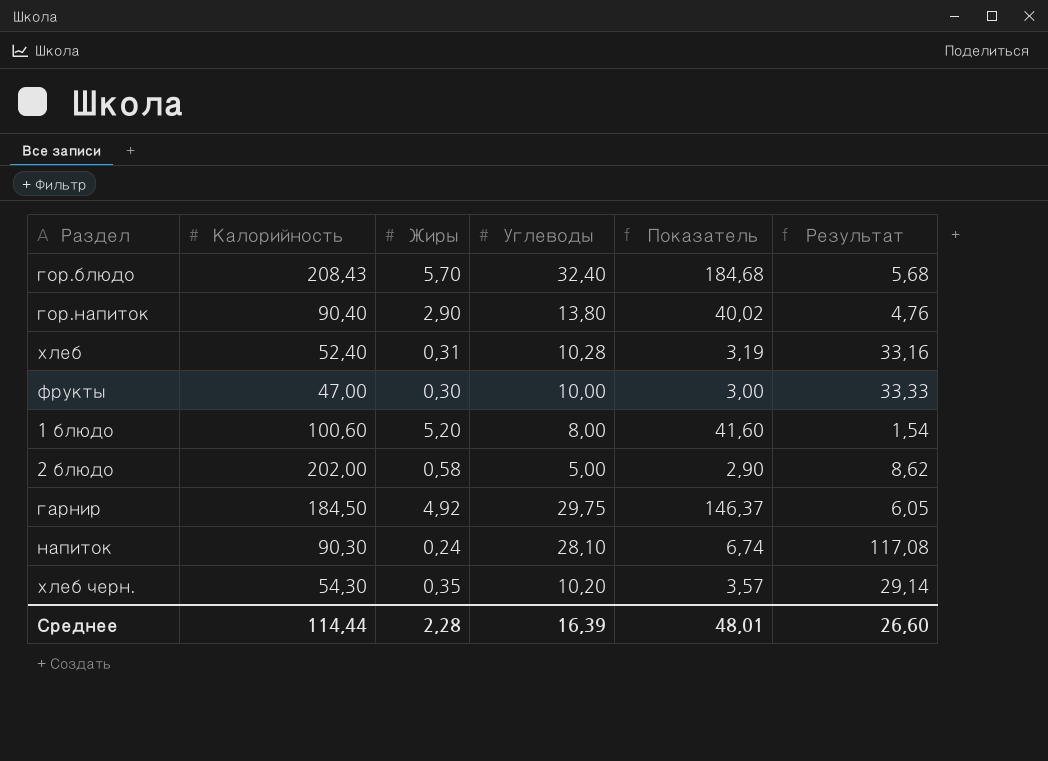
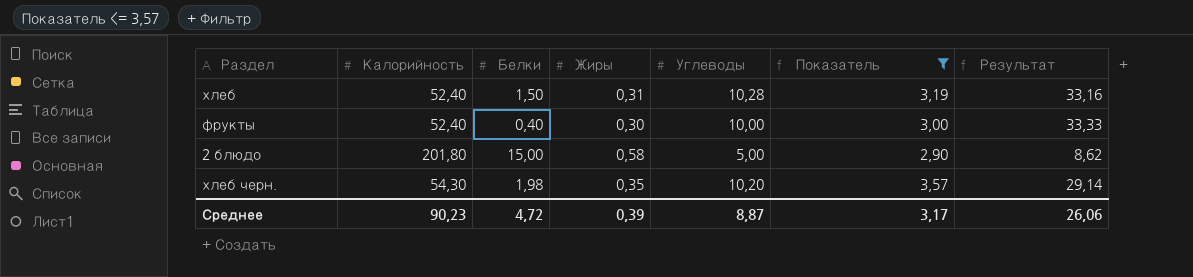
filter: none -> Показатель <= 3,57
column Белки | position: none -> 3
фрукты | Калорийность: 47,00 -> 52,40
2 блюдо | Калорийность: 202,00 -> 201,80
Среднее | Калорийность: 114,44 -> 90,23
Среднее | Жиры: 2,28 -> 0,39
Среднее | Углеводы: 16,39 -> 8,87
Среднее | Показатель: 48,01 -> 3,17
Среднее | Результат: 26,60 -> 26,06

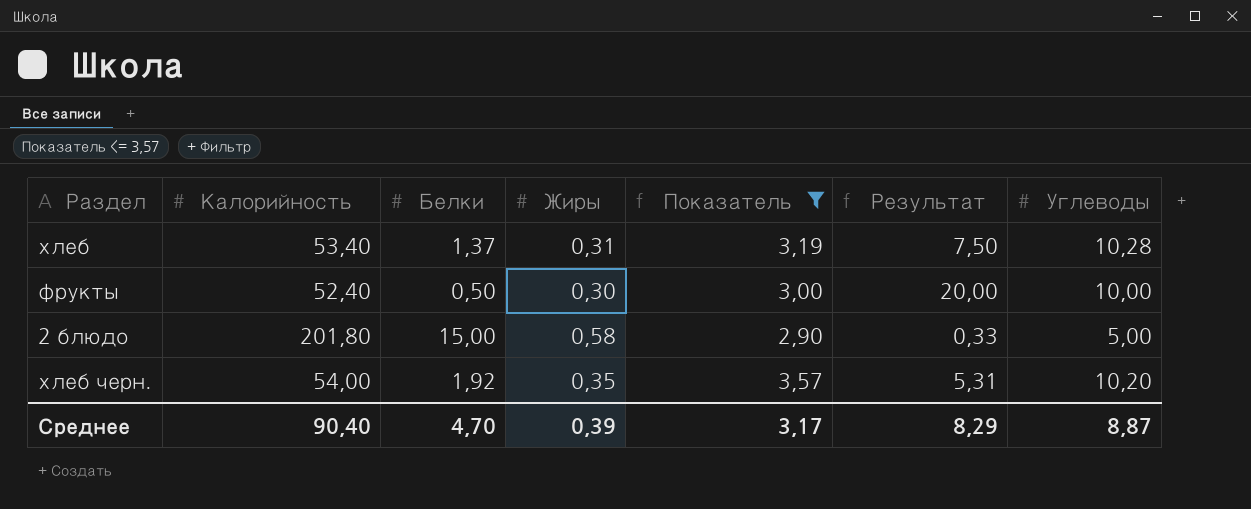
column Результат | formula: [Углеводы] / [Жиры] -> [Углеводы] / [Белки]
column Углеводы | position: 5 -> 7
хлеб | Калорийность: 52,40 -> 53,40
хлеб | Белки: 1,50 -> 1,37
фрукты | Белки: 0,40 -> 0,50
хлеб черн. | Калорийность: 54,30 -> 54,00
хлеб черн. | Белки: 1,98 -> 1,92
Среднее | Калорийность: 90,23 -> 90,40
Среднее | Белки: 4,72 -> 4,70
Среднее | Результат: 26,06 -> 8,29

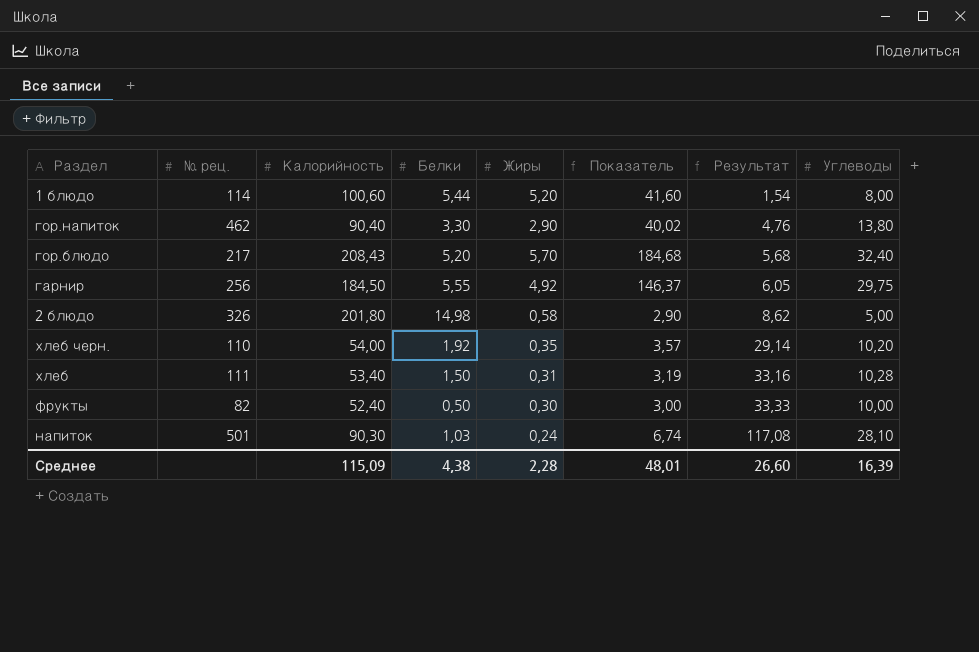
filter: Показатель <= 3,57 -> none
row order: none -> Результат ascending
column № рец. | position: none -> 2
column Результат | formula: [Углеводы] / [Белки] -> [Углеводы] / [Жиры]
2 блюдо | Белки: 15,00 -> 14,98
хлеб | Белки: 1,37 -> 1,50
Среднее | Калорийность: 90,40 -> 115,09
Среднее | Белки: 4,70 -> 4,38
Среднее | Жиры: 0,39 -> 2,28
Среднее | Показатель: 3,17 -> 48,01
Среднее | Результат: 8,29 -> 26,60
Среднее | Углеводы: 8,87 -> 16,39

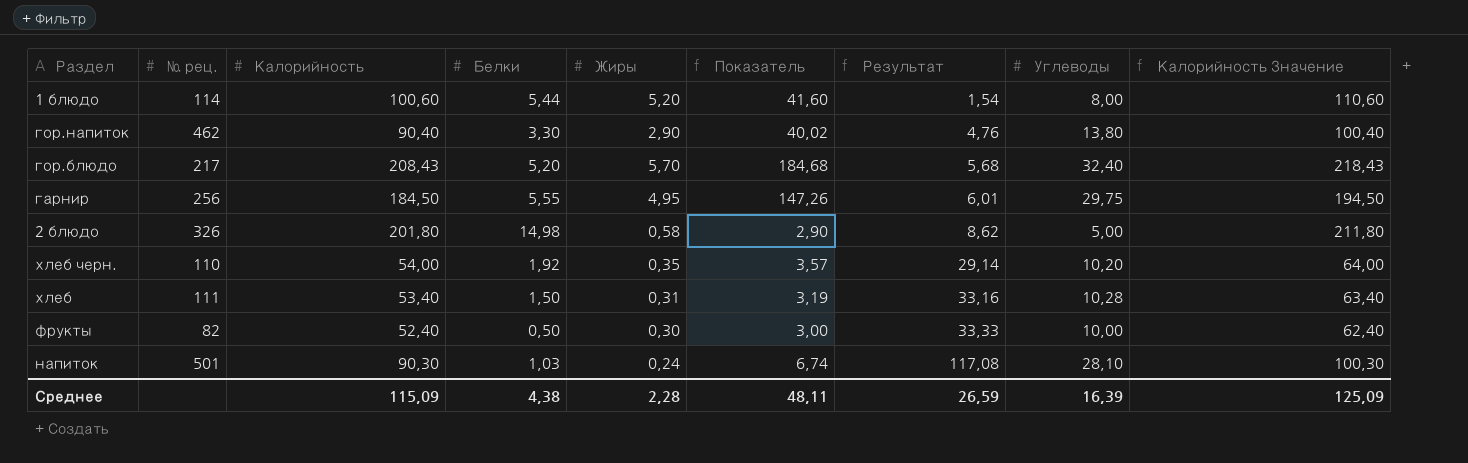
column Калорийность Значение | formula: none -> [Калорийность] + 10
гарнир | Жиры: 4,92 -> 4,95
гарнир | Показатель: 146,37 -> 147,26
гарнир | Результат: 6,05 -> 6,01
Среднее | Показатель: 48,01 -> 48,11
Среднее | Результат: 26,60 -> 26,59

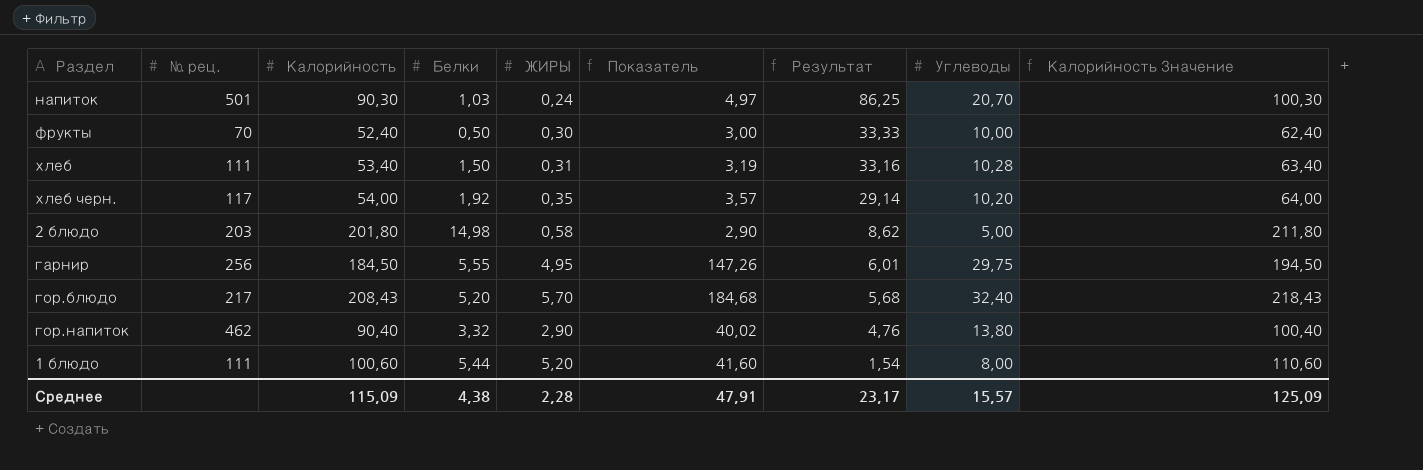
row order: Результат ascending -> Результат descending
column name: Жиры -> ЖИРЫ
напиток | Показатель: 6,74 -> 4,97
напиток | Результат: 117,08 -> 86,25
напиток | Углеводы: 28,10 -> 20,70
фрукты | № рец.: 82 -> 70
хлеб черн. | № рец.: 110 -> 117
2 блюдо | № рец.: 326 -> 203
гор.напиток | Белки: 3,30 -> 3,32
1 блюдо | № рец.: 114 -> 111
Среднее | Показатель: 48,11 -> 47,91
Среднее | Результат: 26,59 -> 23,17
Среднее | Углеводы: 16,39 -> 15,57

